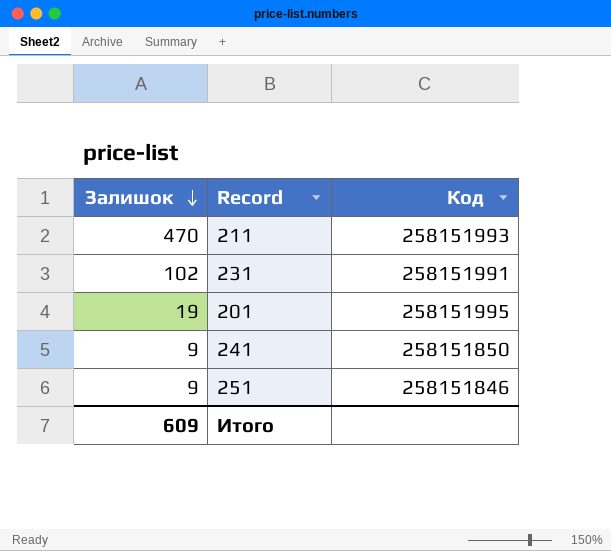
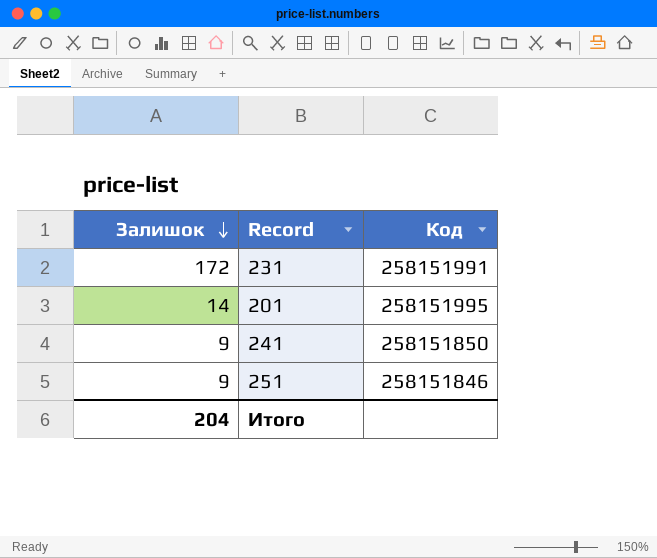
row 211: 470 | 258151993 -> none
231 | Залишок: 102 -> 172
201 | Залишок: 19 -> 14
Итого | Залишок: 609 -> 204

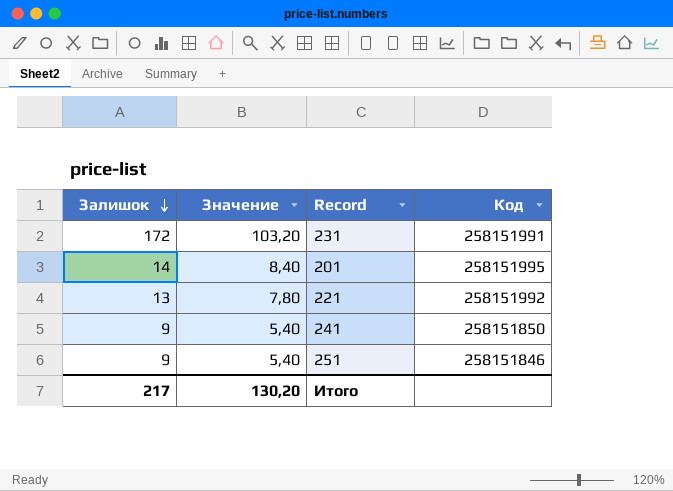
column Значение | formula: none -> [Залишок] * 0,6
row 221: none -> 13 | 7,80 | 258151992
Итого | Залишок: 204 -> 217

